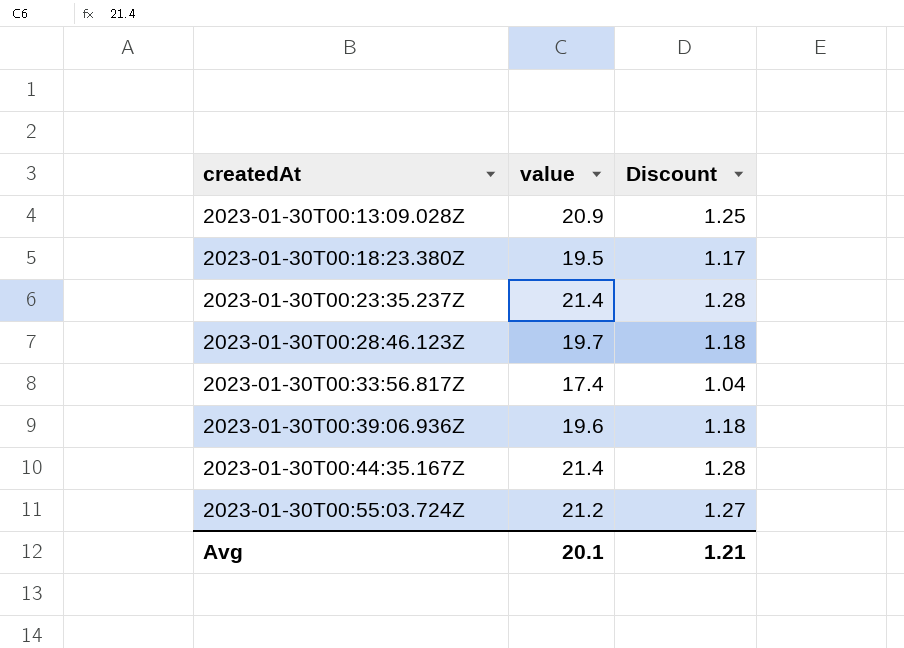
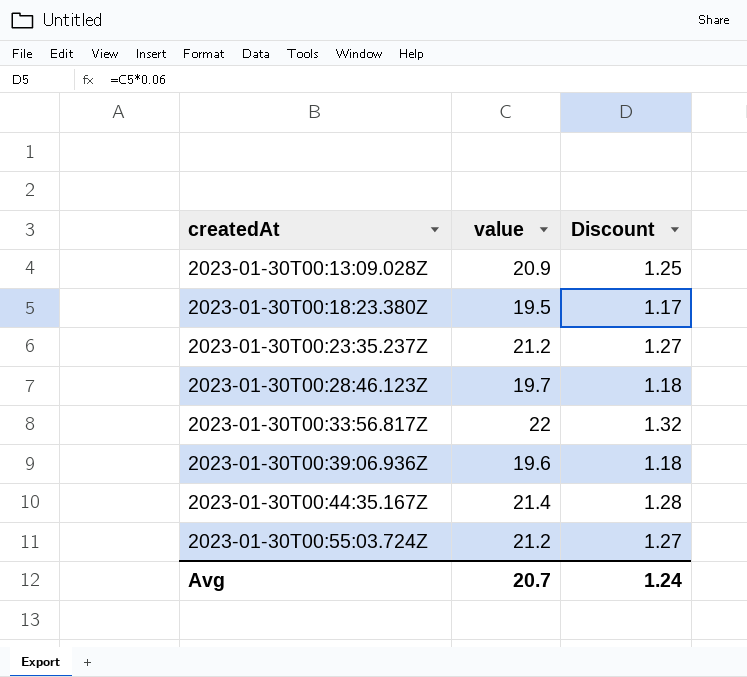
2023-01-30T00:23:35.237Z | value: 21.4 -> 21.2
2023-01-30T00:23:35.237Z | Discount: 1.28 -> 1.27
2023-01-30T00:33:56.817Z | value: 17.4 -> 22
2023-01-30T00:33:56.817Z | Discount: 1.04 -> 1.32
Avg | value: 20.1 -> 20.7
Avg | Discount: 1.21 -> 1.24

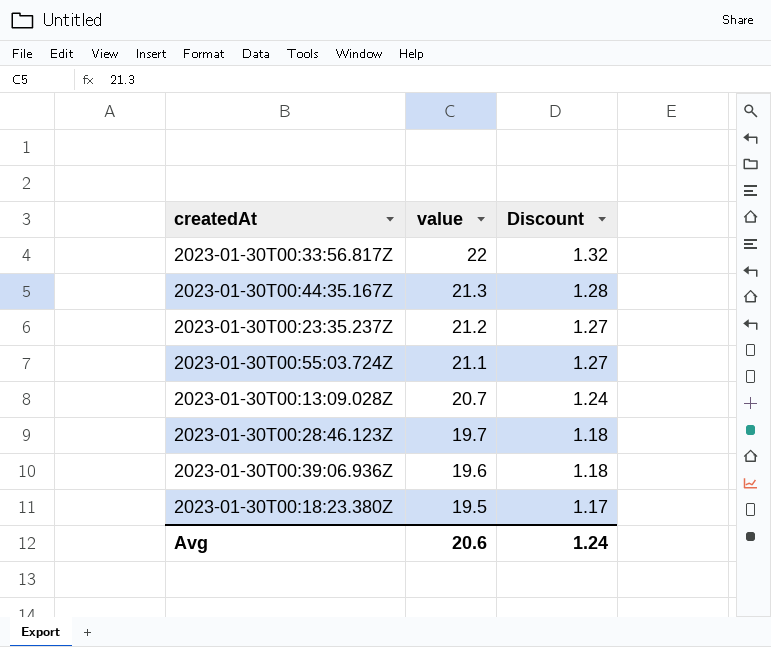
row order: createdAt ascending -> value descending
2023-01-30T00:44:35.167Z | value: 21.4 -> 21.3
2023-01-30T00:55:03.724Z | value: 21.2 -> 21.1
2023-01-30T00:13:09.028Z | value: 20.9 -> 20.7
2023-01-30T00:13:09.028Z | Discount: 1.25 -> 1.24
Avg | value: 20.7 -> 20.6

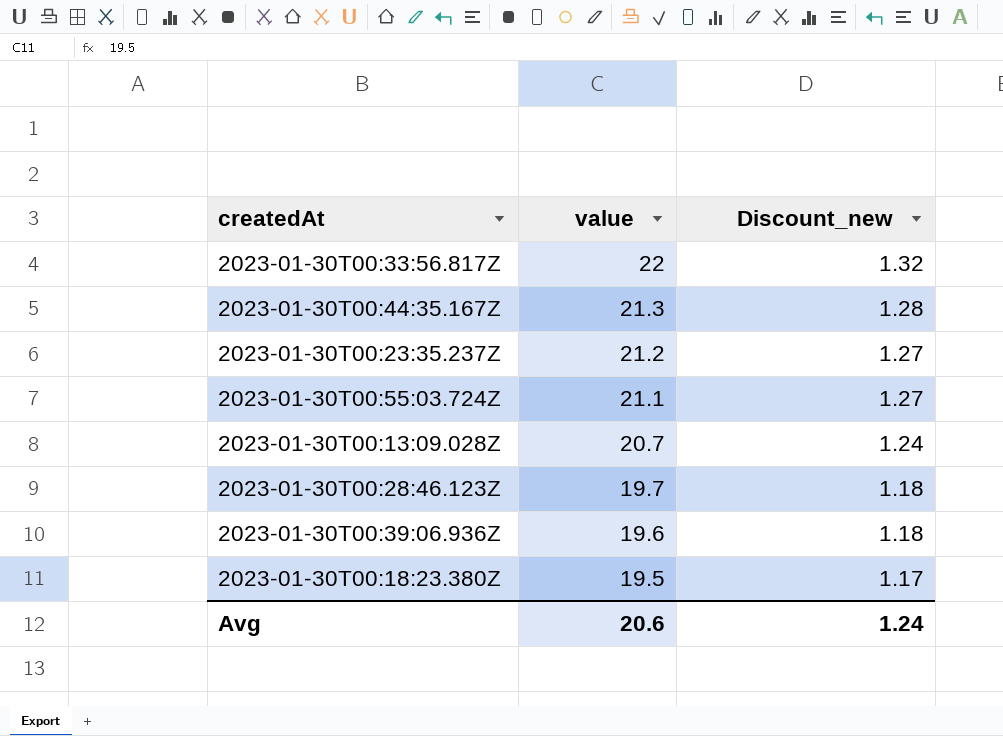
column name: Discount -> Discount_new

